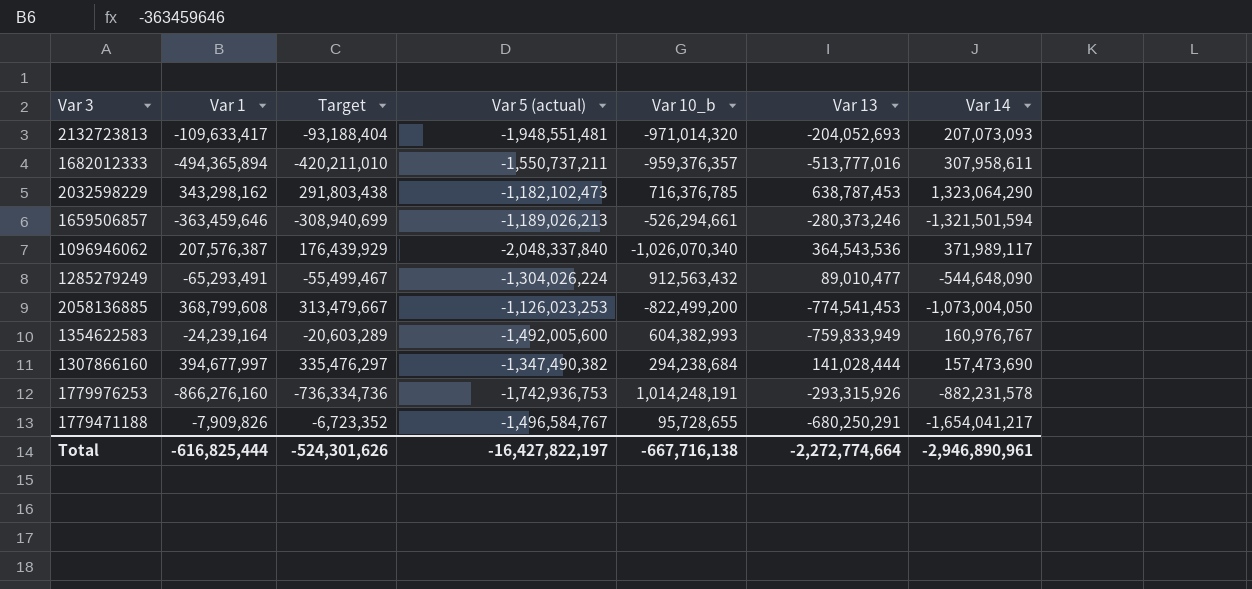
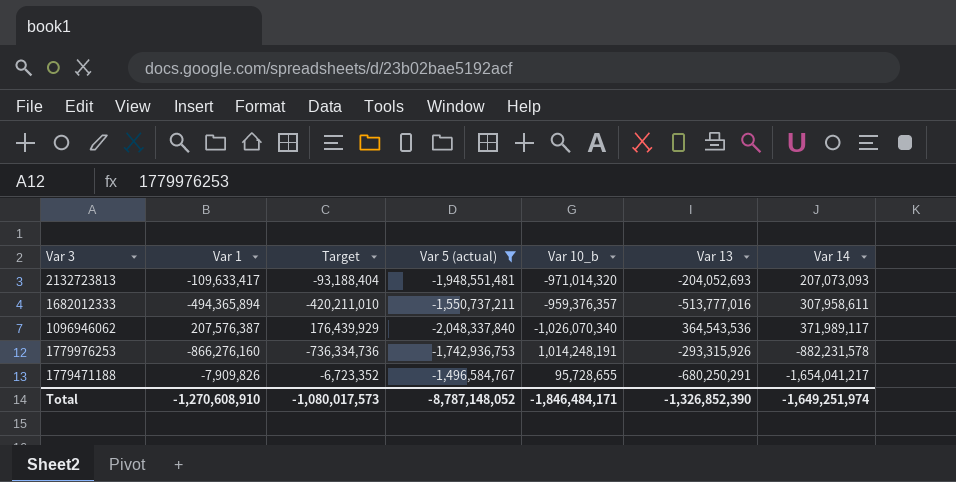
filter: none -> Var 5 (actual) <= -1,496,584,767
Total | Var 1: -616,825,444 -> -1,270,608,910
Total | Target: -524,301,626 -> -1,080,017,573
Total | Var 5 (actual): -16,427,822,197 -> -8,787,148,052
Total | Var 10_b: -667,716,138 -> -1,846,484,171
Total | Var 13: -2,272,774,664 -> -1,326,852,390
Total | Var 14: -2,946,890,961 -> -1,649,251,974

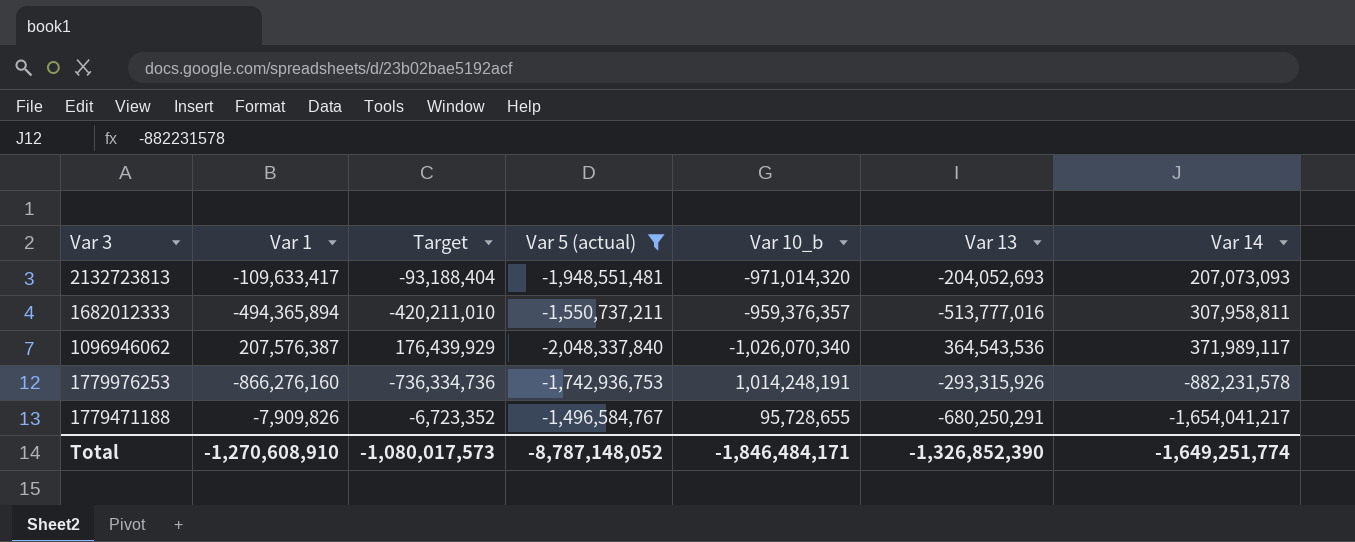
1682012333 | Var 14: 307,958,611 -> 307,958,811
Total | Var 14: -1,649,251,974 -> -1,649,251,774

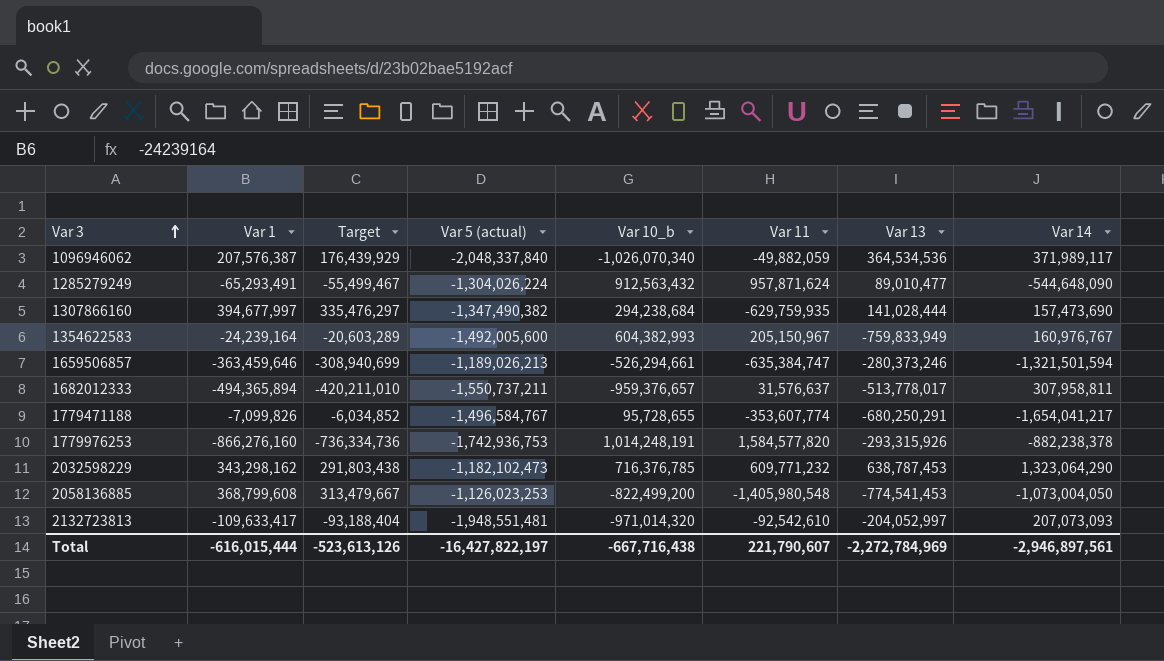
filter: Var 5 (actual) <= -1,496,584,767 -> none
row order: none -> Var 3 ascending
column Var 11 | position: none -> 6
1096946062 | Var 13: 364,543,536 -> 364,534,536
1682012333 | Var 10_b: -959,376,357 -> -959,376,657
1682012333 | Var 13: -513,777,016 -> -513,778,017
1779471188 | Var 1: -7,909,826 -> -7,099,826
1779471188 | Target: -6,723,352 -> -6,034,852
1779976253 | Var 14: -882,231,578 -> -882,238,378
2132723813 | Var 13: -204,052,693 -> -204,052,997
Total | Var 1: -1,270,608,910 -> -616,015,444
Total | Target: -1,080,017,573 -> -523,613,126
Total | Var 5 (actual): -8,787,148,052 -> -16,427,822,197
Total | Var 10_b: -1,846,484,171 -> -667,716,438
Total | Var 13: -1,326,852,390 -> -2,272,784,969
Total | Var 14: -1,649,251,774 -> -2,946,897,561

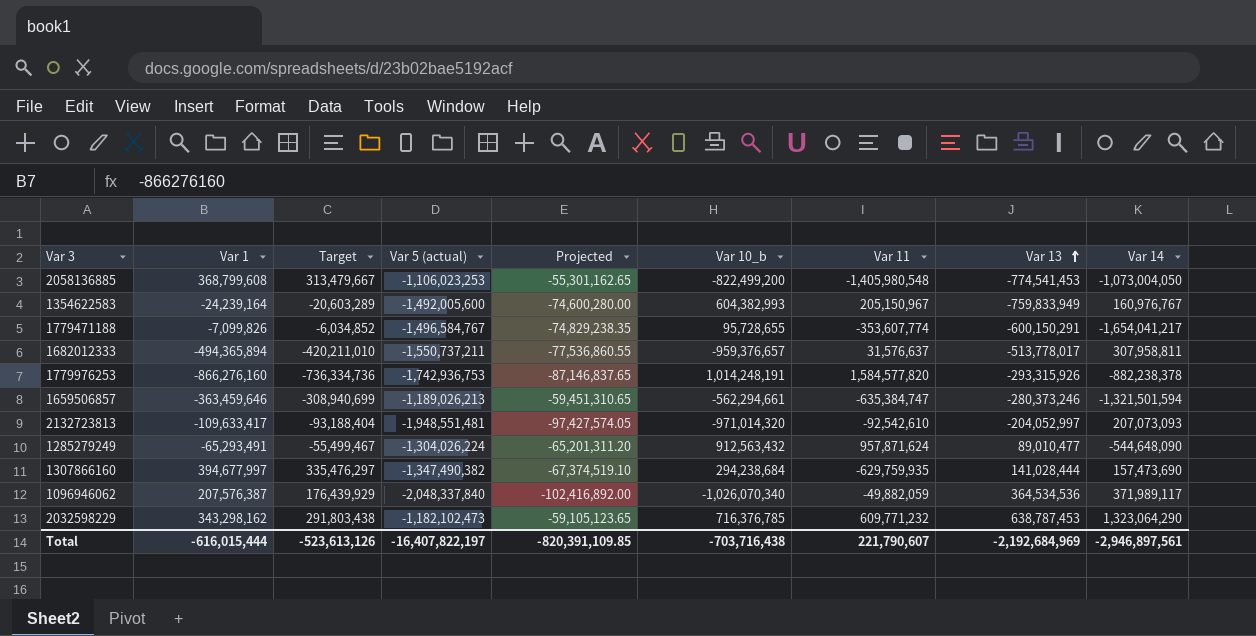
row order: Var 3 ascending -> Var 13 ascending
column Projected | formula: none -> [Var 5 (actual)] * 0.05
2058136885 | Var 5 (actual): -1,126,023,253 -> -1,106,023,253
1779471188 | Var 13: -680,250,291 -> -600,150,291
1659506857 | Var 10_b: -526,294,661 -> -562,294,661
Total | Var 5 (actual): -16,427,822,197 -> -16,407,822,197
Total | Var 10_b: -667,716,438 -> -703,716,438
Total | Var 13: -2,272,784,969 -> -2,192,684,969

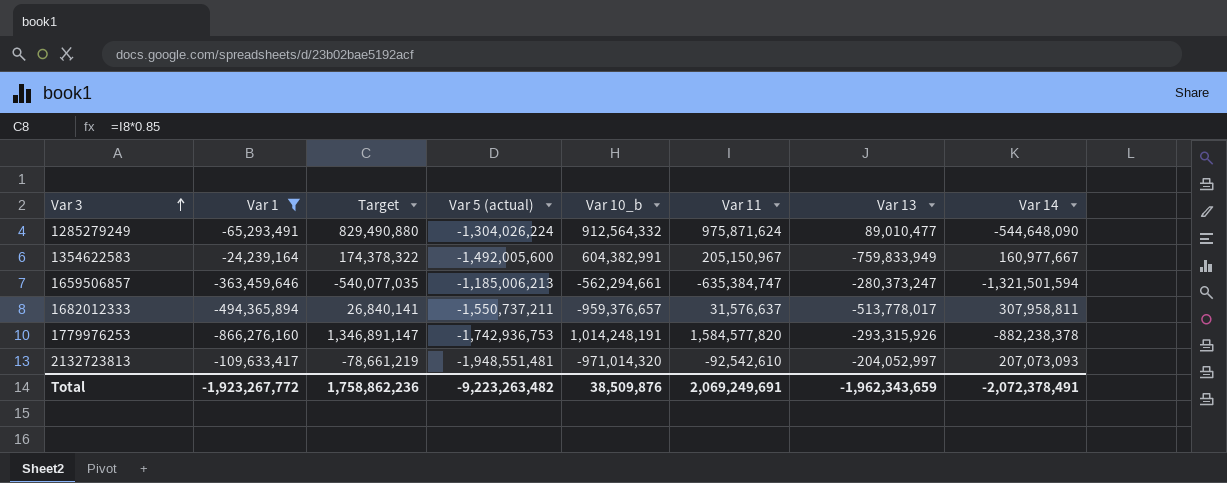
filter: none -> Var 1 <= -24,239,164
row order: Var 13 ascending -> Var 3 ascending
column Projected | formula: [Var 5 (actual)] * 0.05 -> none
column Target | formula: [Var 1] * 0.85 -> [Var 11] * 0.85
1285279249 | Var 10_b: 912,563,432 -> 912,564,332
1285279249 | Var 11: 957,871,624 -> 975,871,624
1354622583 | Var 10_b: 604,382,993 -> 604,382,991
1354622583 | Var 14: 160,976,767 -> 160,977,667
1659506857 | Var 5 (actual): -1,189,026,213 -> -1,185,006,213
1659506857 | Var 13: -280,373,246 -> -280,373,247
Total | Var 1: -616,015,444 -> -1,923,267,772
Total | Target: -523,613,126 -> 1,758,862,236
Total | Var 5 (actual): -16,407,822,197 -> -9,223,263,482
Total | Var 10_b: -703,716,438 -> 38,509,876
Total | Var 11: 221,790,607 -> 2,069,249,691
Total | Var 13: -2,192,684,969 -> -1,962,343,659
Total | Var 14: -2,946,897,561 -> -2,072,378,491

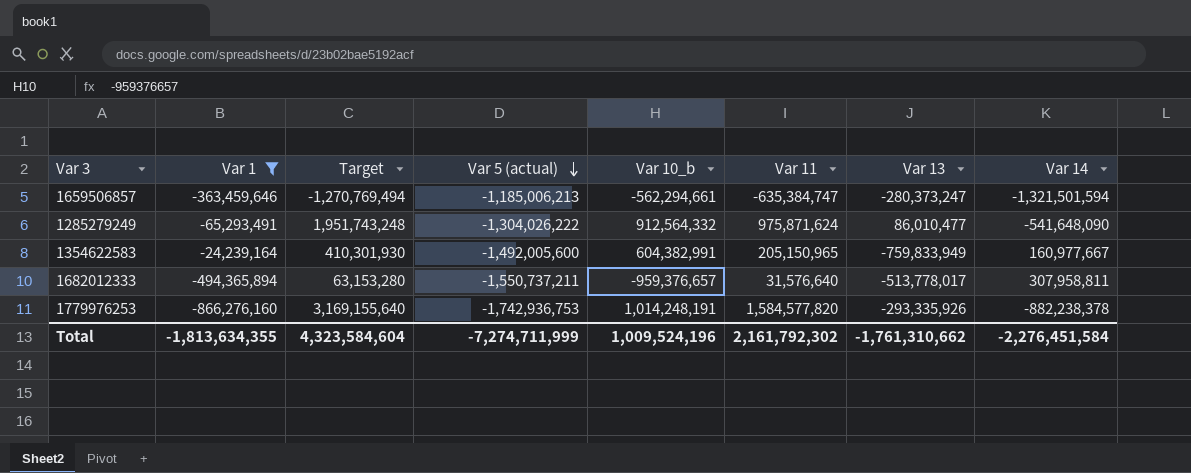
row order: Var 3 ascending -> Var 5 (actual) descending
column Target | formula: [Var 11] * 0.85 -> [Var 11] * 2
row 2132723813: -109,633,417 | -78,661,219 | -1,948,551,481 | -971,014,320 | -92,542,610 | -204,052,997 | 207,073,093 -> none
1285279249 | Var 5 (actual): -1,304,026,224 -> -1,304,026,222
1285279249 | Var 13: 89,010,477 -> 86,010,477
1285279249 | Var 14: -544,648,090 -> -541,648,090
1354622583 | Var 11: 205,150,967 -> 205,150,965
1682012333 | Var 11: 31,576,637 -> 31,576,640
1779976253 | Var 13: -293,315,926 -> -293,335,926
Total | Var 1: -1,923,267,772 -> -1,813,634,355
Total | Target: 1,758,862,236 -> 4,323,584,604
Total | Var 5 (actual): -9,223,263,482 -> -7,274,711,999
Total | Var 10_b: 38,509,876 -> 1,009,524,196
Total | Var 11: 2,069,249,691 -> 2,161,792,302
Total | Var 13: -1,962,343,659 -> -1,761,310,662
Total | Var 14: -2,072,378,491 -> -2,276,451,584

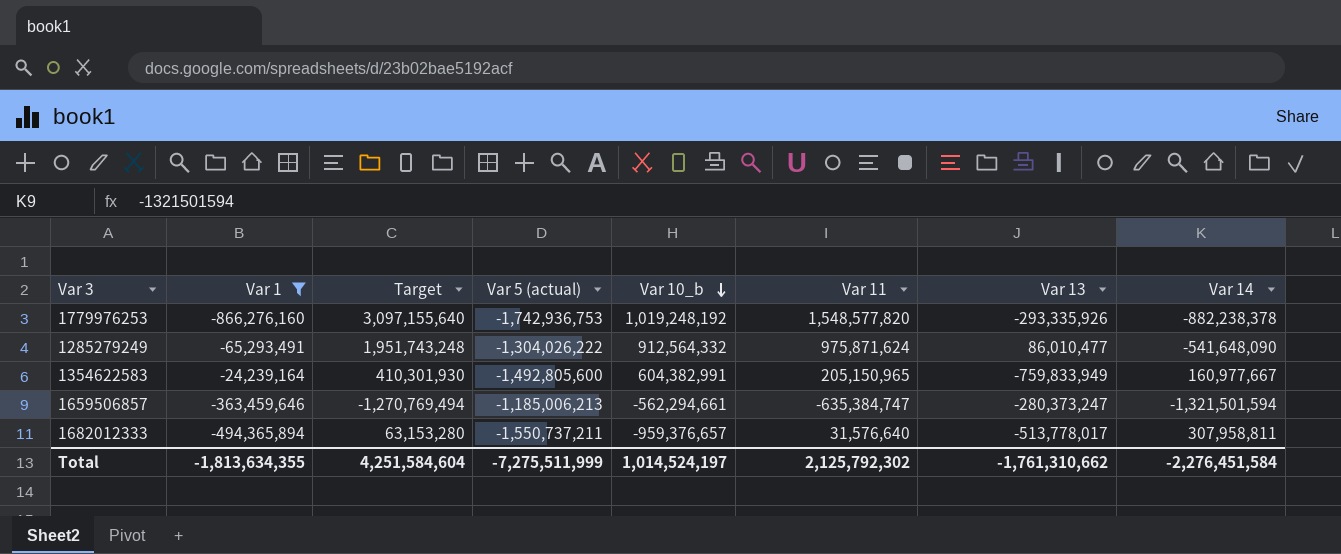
row order: Var 5 (actual) descending -> Var 10_b descending
1779976253 | Target: 3,169,155,640 -> 3,097,155,640
1779976253 | Var 10_b: 1,014,248,191 -> 1,019,248,192
1779976253 | Var 11: 1,584,577,820 -> 1,548,577,820
1354622583 | Var 5 (actual): -1,492,005,600 -> -1,492,805,600
Total | Target: 4,323,584,604 -> 4,251,584,604
Total | Var 5 (actual): -7,274,711,999 -> -7,275,511,999
Total | Var 10_b: 1,009,524,196 -> 1,014,524,197
Total | Var 11: 2,161,792,302 -> 2,125,792,302

